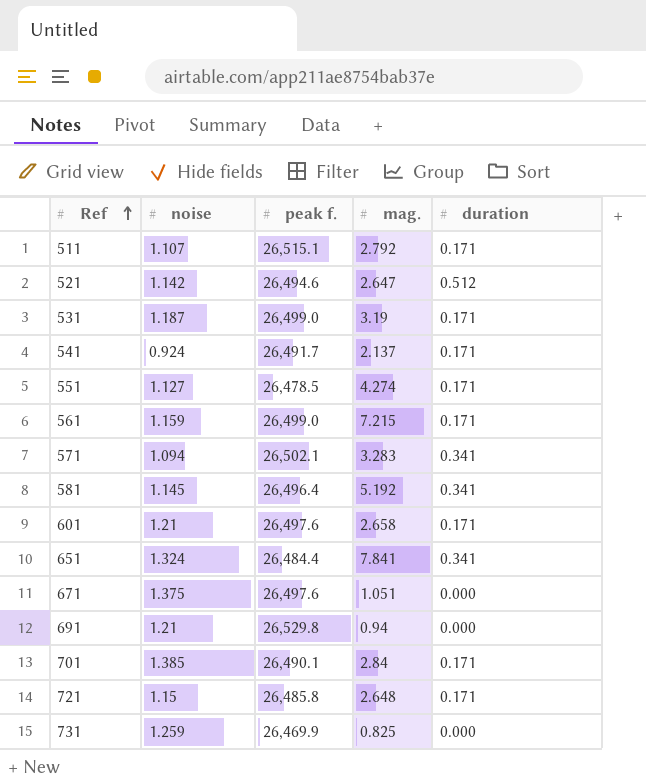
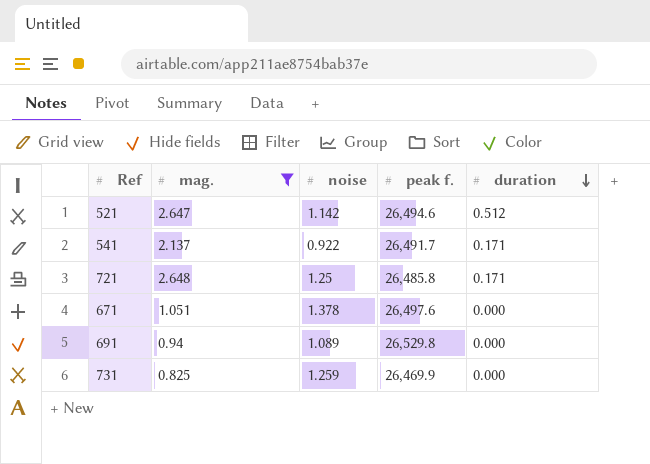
filter: none -> mag. <= 2.648
row order: Ref ascending -> duration descending
column mag. | position: 4 -> 2
541 | noise: 0.924 -> 0.922
721 | noise: 1.15 -> 1.25
671 | noise: 1.375 -> 1.378
691 | noise: 1.21 -> 1.089

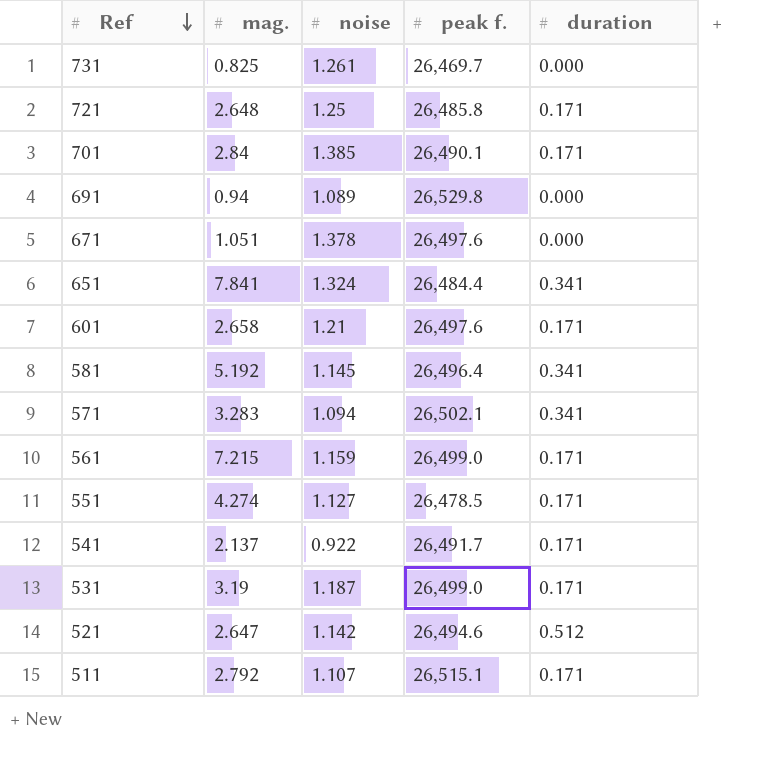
filter: mag. <= 2.648 -> none
row order: duration descending -> Ref descending
731 | noise: 1.259 -> 1.261
731 | peak f.: 26,469.9 -> 26,469.7

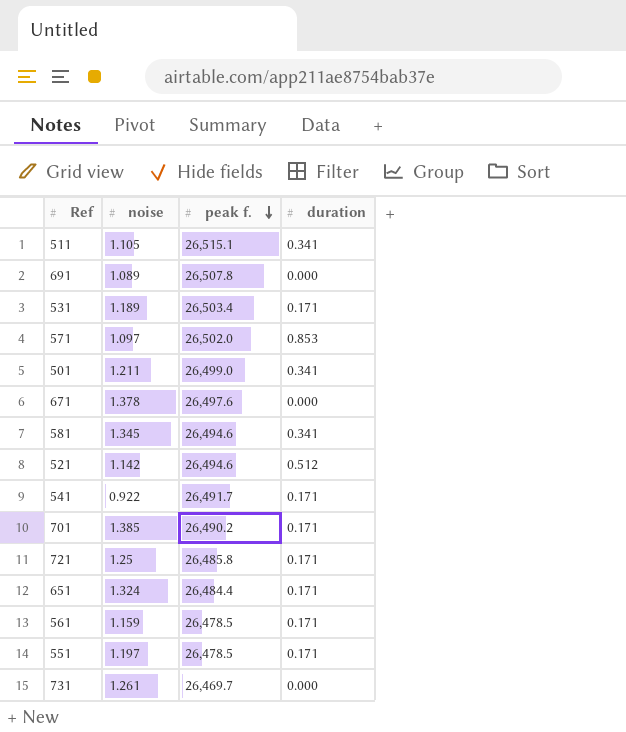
row order: Ref descending -> peak f. descending
column mag. | position: 2 -> none
row 601: 2.658 | 1.21 | 26,497.6 | 0.171 -> none
511 | noise: 1.107 -> 1.105
511 | duration: 0.171 -> 0.341
691 | peak f.: 26,529.8 -> 26,507.8
531 | noise: 1.187 -> 1.189
531 | peak f.: 26,499.0 -> 26,503.4
571 | noise: 1.094 -> 1.097
571 | peak f.: 26,502.1 -> 26,502.0
571 | duration: 0.341 -> 0.853
row 501: none -> 1.211 | 26,499.0 | 0.341
581 | noise: 1.145 -> 1.345
581 | peak f.: 26,496.4 -> 26,494.6
701 | peak f.: 26,490.1 -> 26,490.2
651 | duration: 0.341 -> 0.171
561 | peak f.: 26,499.0 -> 26,478.5
551 | noise: 1.127 -> 1.197

